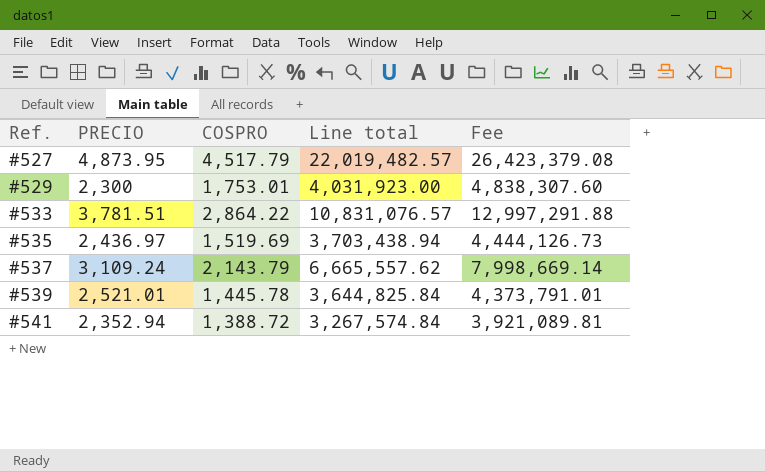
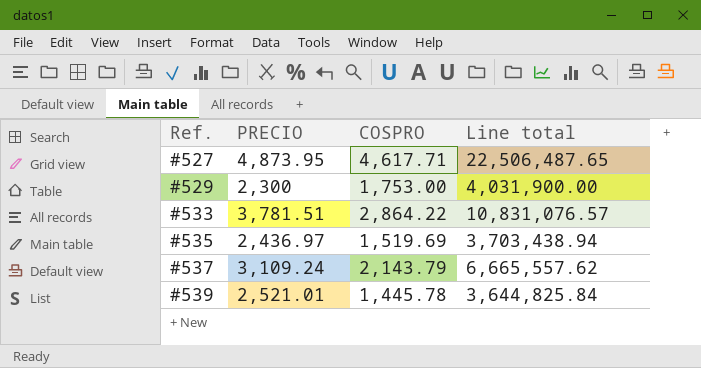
column Fee | formula: [Line total] * 1.2 -> none
row #541: 2,352.94 | 1,388.72 | 3,267,574.84 | 3,921,089.81 -> none
#527 | COSPRO: 4,517.79 -> 4,617.71
#527 | Line total: 22,019,482.57 -> 22,506,487.65
#529 | COSPRO: 1,753.01 -> 1,753.00
#529 | Line total: 4,031,923.00 -> 4,031,900.00

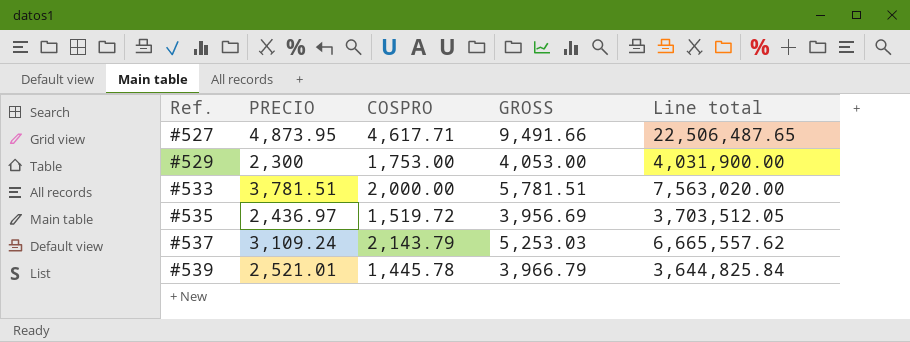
column GROSS | formula: none -> [PRECIO] + [COSPRO]
#533 | COSPRO: 2,864.22 -> 2,000.00
#533 | Line total: 10,831,076.57 -> 7,563,020.00
#535 | COSPRO: 1,519.69 -> 1,519.72
#535 | Line total: 3,703,438.94 -> 3,703,512.05

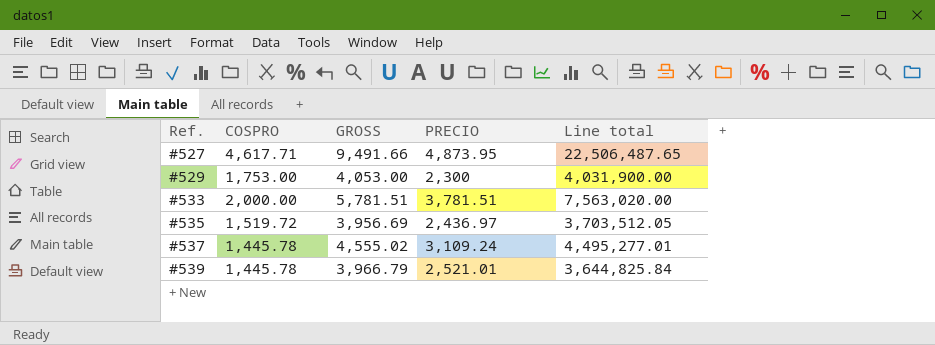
column PRECIO | position: 2 -> 4
#537 | COSPRO: 2,143.79 -> 1,445.78
#537 | GROSS: 5,253.03 -> 4,555.02
#537 | Line total: 6,665,557.62 -> 4,495,277.01

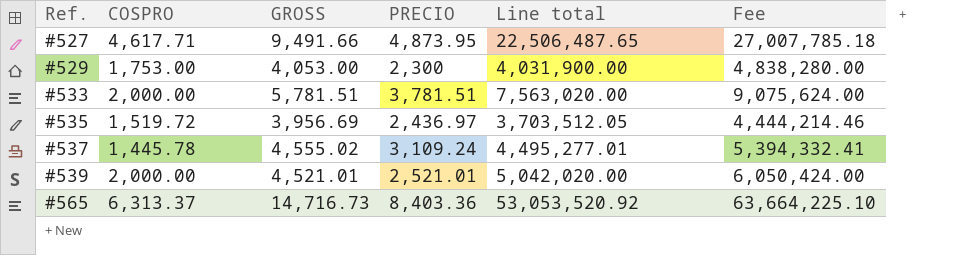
column Fee | formula: none -> [Line total] * 1.2
#539 | COSPRO: 1,445.78 -> 2,000.00
#539 | GROSS: 3,966.79 -> 4,521.01
#539 | Line total: 3,644,825.84 -> 5,042,020.00
row #565: none -> 6,313.37 | 14,716.73 | 8,403.36 | 53,053,520.92 | 63,664,225.10

